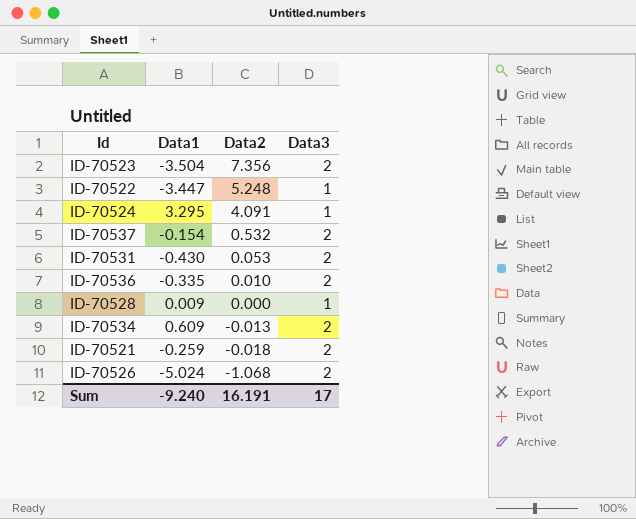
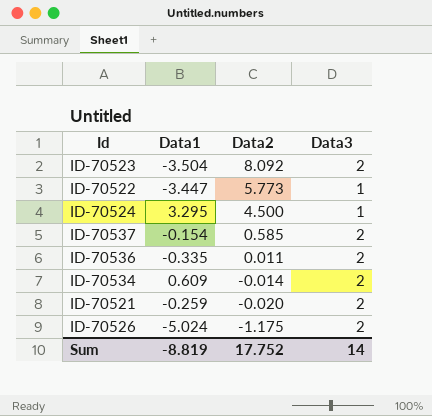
row ID-70531: -0.430 | 0.053 | 2 -> none
row ID-70528: 0.009 | 0.000 | 1 -> none
ID-70523 | Data2: 7.356 -> 8.092
ID-70522 | Data2: 5.248 -> 5.773
ID-70524 | Data2: 4.091 -> 4.500
ID-70537 | Data2: 0.532 -> 0.585
ID-70536 | Data2: 0.010 -> 0.011
ID-70534 | Data2: -0.013 -> -0.014
ID-70521 | Data2: -0.018 -> -0.020
ID-70526 | Data2: -1.068 -> -1.175
Sum | Data1: -9.240 -> -8.819
Sum | Data2: 16.191 -> 17.752
Sum | Data3: 17 -> 14

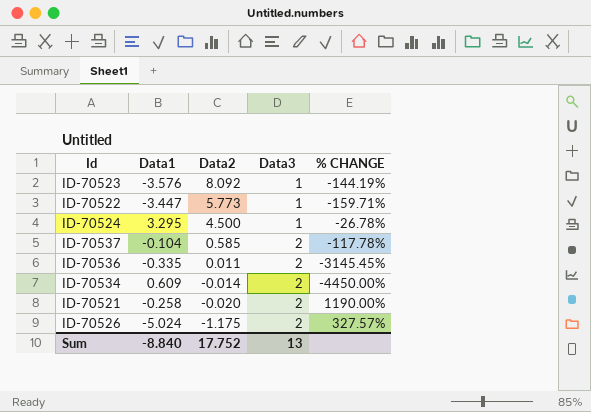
column % CHANGE | formula: none -> ([Data1] - [Data2]) / [Data2]
ID-70523 | Data1: -3.504 -> -3.576
ID-70523 | Data3: 2 -> 1
ID-70537 | Data1: -0.154 -> -0.104
ID-70521 | Data1: -0.259 -> -0.258
Sum | Data1: -8.819 -> -8.840
Sum | Data3: 14 -> 13

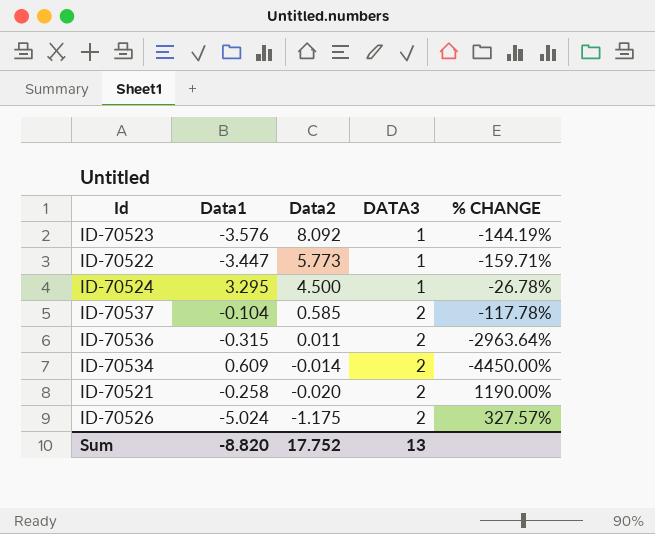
column name: Data3 -> DATA3
ID-70536 | Data1: -0.335 -> -0.315
ID-70536 | % CHANGE: -3145.45% -> -2963.64%
Sum | Data1: -8.840 -> -8.820

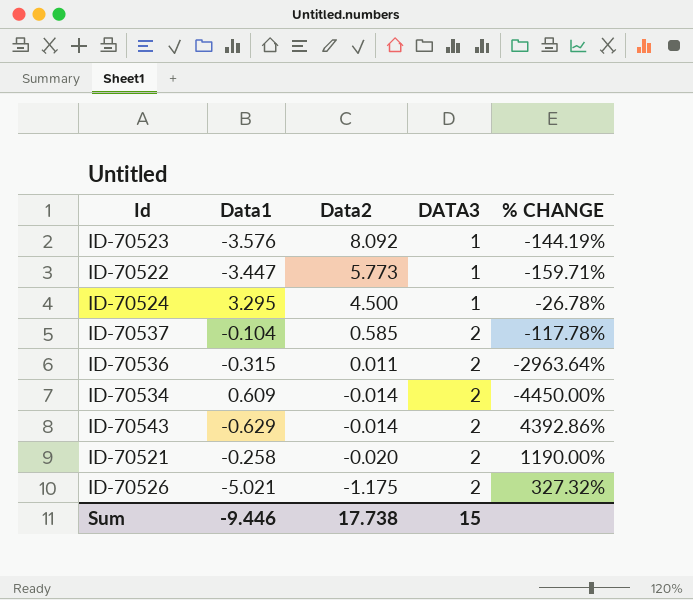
row ID-70543: none -> -0.629 | -0.014 | 2 | 4392.86%
ID-70526 | Data1: -5.024 -> -5.021
ID-70526 | % CHANGE: 327.57% -> 327.32%
Sum | Data1: -8.820 -> -9.446
Sum | Data2: 17.752 -> 17.738
Sum | DATA3: 13 -> 15

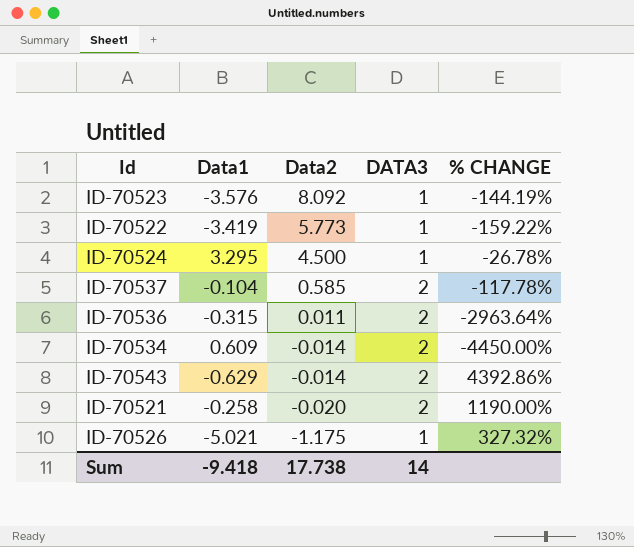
ID-70522 | Data1: -3.447 -> -3.419
ID-70522 | % CHANGE: -159.71% -> -159.22%
ID-70526 | DATA3: 2 -> 1
Sum | Data1: -9.446 -> -9.418
Sum | DATA3: 15 -> 14

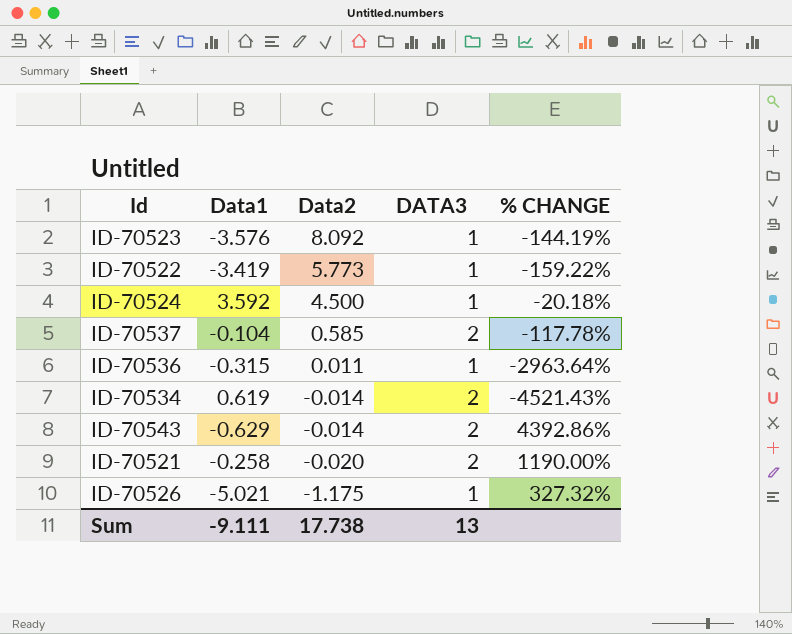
ID-70524 | Data1: 3.295 -> 3.592
ID-70524 | % CHANGE: -26.78% -> -20.18%
ID-70536 | DATA3: 2 -> 1
ID-70534 | Data1: 0.609 -> 0.619
ID-70534 | % CHANGE: -4450.00% -> -4521.43%
Sum | Data1: -9.418 -> -9.111
Sum | DATA3: 14 -> 13

